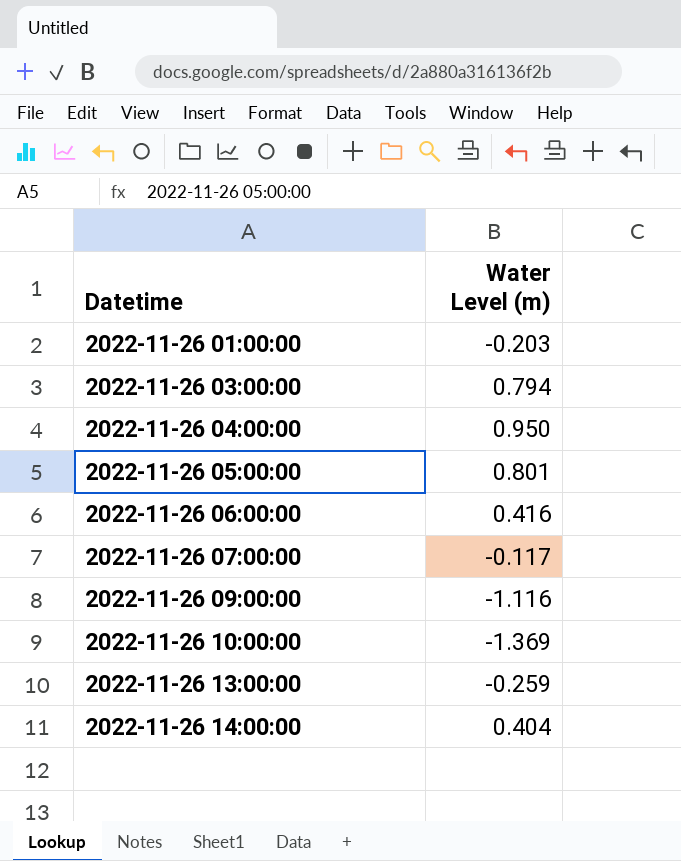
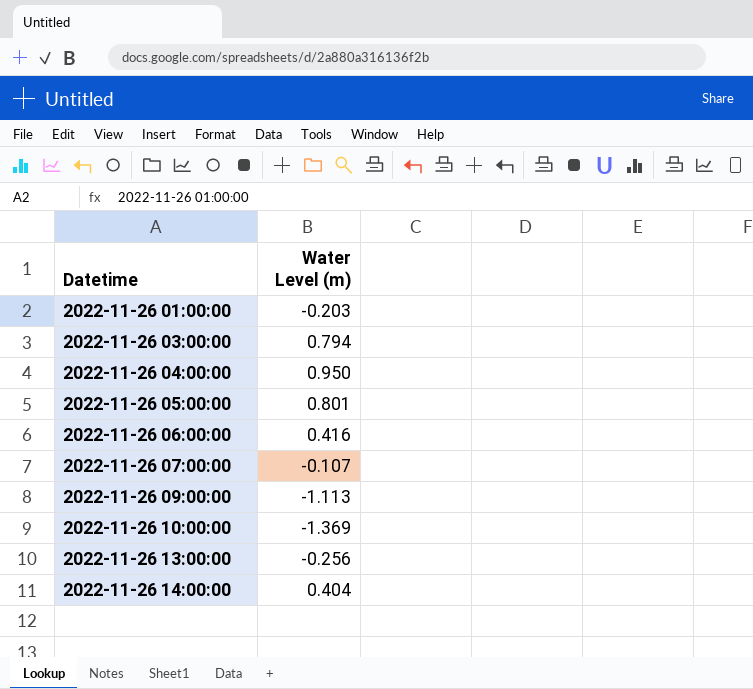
2022-11-26 07:00:00 | Water Level (m): -0.117 -> -0.107
2022-11-26 09:00:00 | Water Level (m): -1.116 -> -1.113
2022-11-26 13:00:00 | Water Level (m): -0.259 -> -0.256

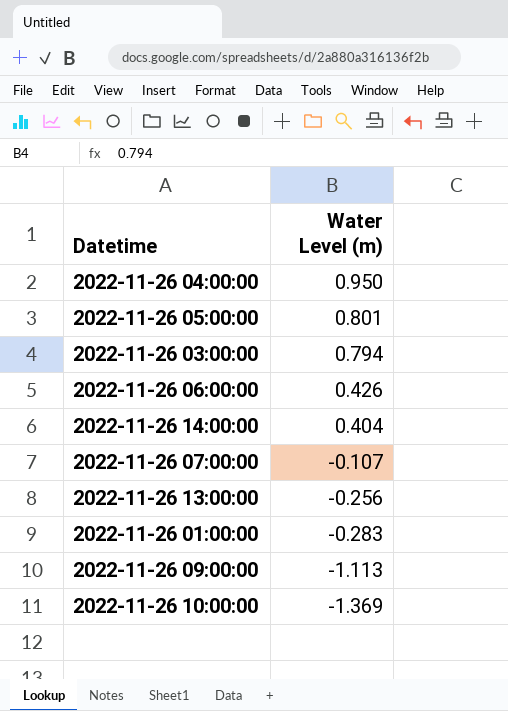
row order: Datetime ascending -> Water Level (m) descending
2022-11-26 06:00:00 | Water Level (m): 0.416 -> 0.426
2022-11-26 01:00:00 | Water Level (m): -0.203 -> -0.283

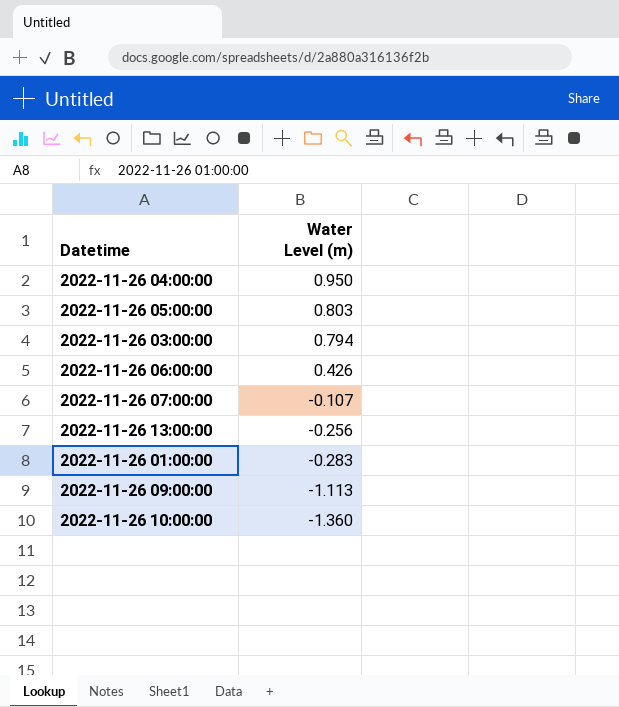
row 2022-11-26 14:00:00: 0.404 -> none
2022-11-26 05:00:00 | Water Level (m): 0.801 -> 0.803
2022-11-26 10:00:00 | Water Level (m): -1.369 -> -1.360

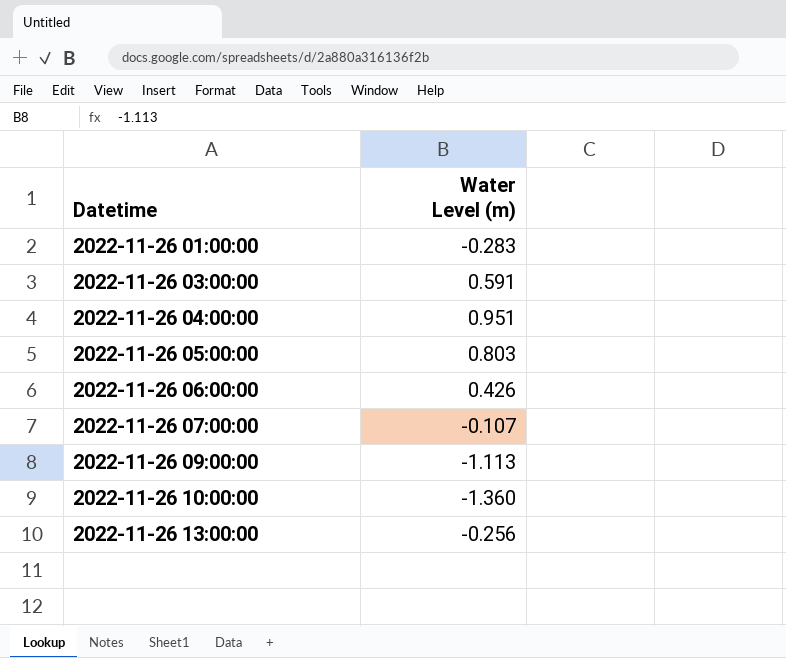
row order: Water Level (m) descending -> Datetime ascending
2022-11-26 03:00:00 | Water Level (m): 0.794 -> 0.591
2022-11-26 04:00:00 | Water Level (m): 0.950 -> 0.951

